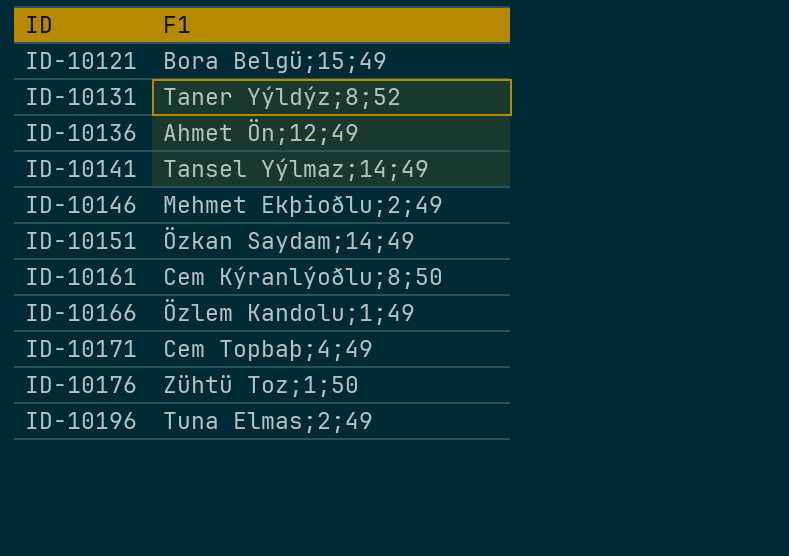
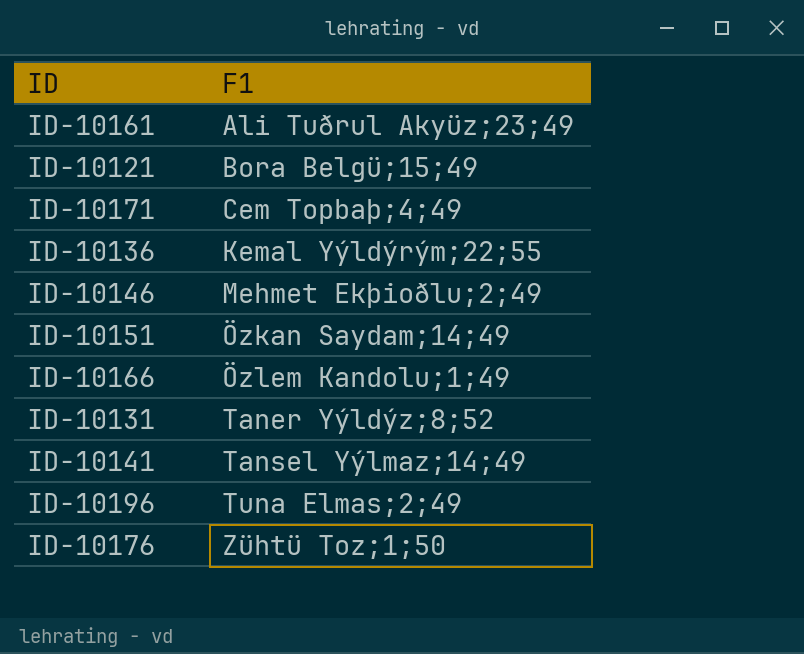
row order: ID ascending -> F1 ascending
ID-10161 | F1: Cem Kýranlýoðlu;8;50 -> Ali Tuðrul Akyüz;23;49
ID-10136 | F1: Ahmet Ön;12;49 -> Kemal Yýldýrým;22;55

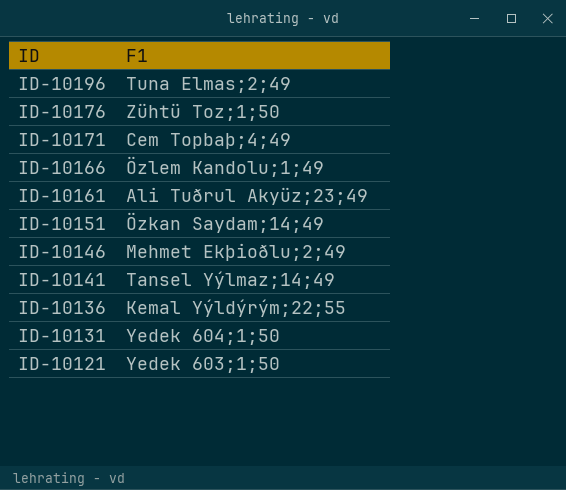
row order: F1 ascending -> ID descending
ID-10131 | F1: Taner Yýldýz;8;52 -> Yedek 604;1;50
ID-10121 | F1: Bora Belgü;15;49 -> Yedek 603;1;50

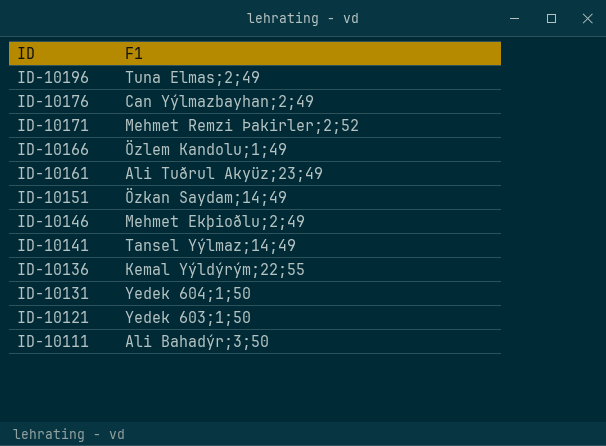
ID-10176 | F1: Zühtü Toz;1;50 -> Can Yýlmazbayhan;2;49
ID-10171 | F1: Cem Topbaþ;4;49 -> Mehmet Remzi Þakirler;2;52
row ID-10111: none -> Ali Bahadýr;3;50

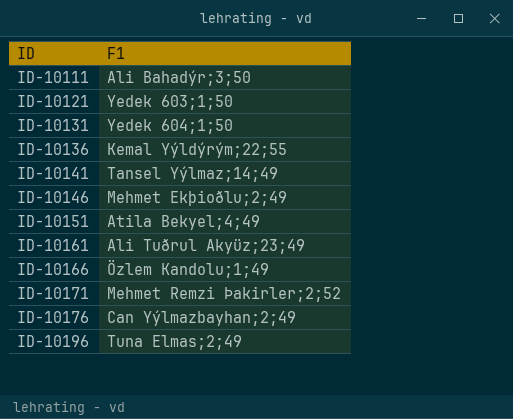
row order: ID descending -> ID ascending
ID-10151 | F1: Özkan Saydam;14;49 -> Atila Bekyel;4;49

